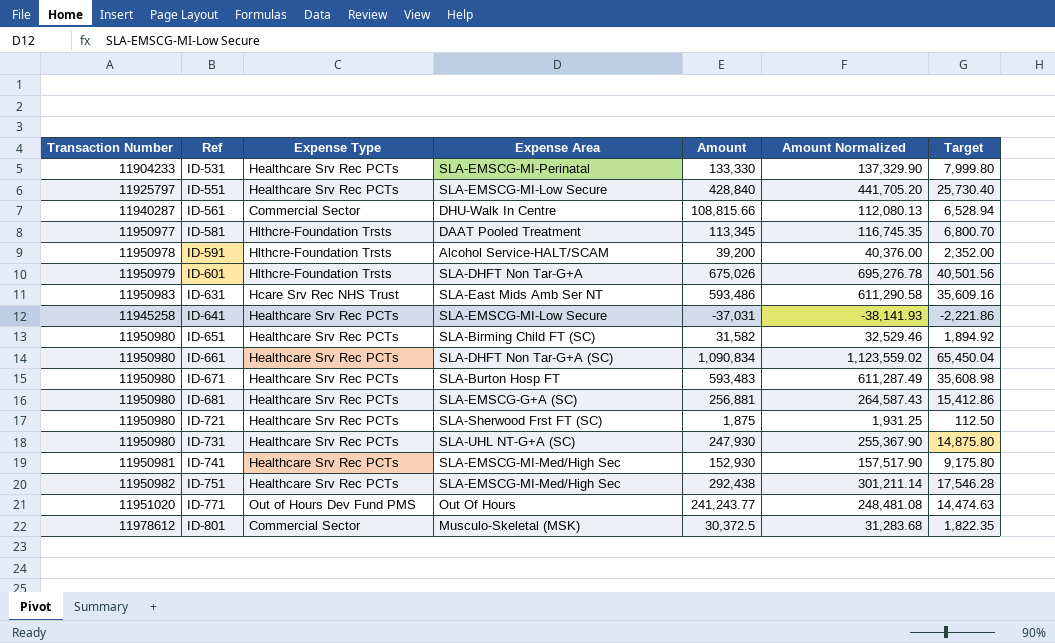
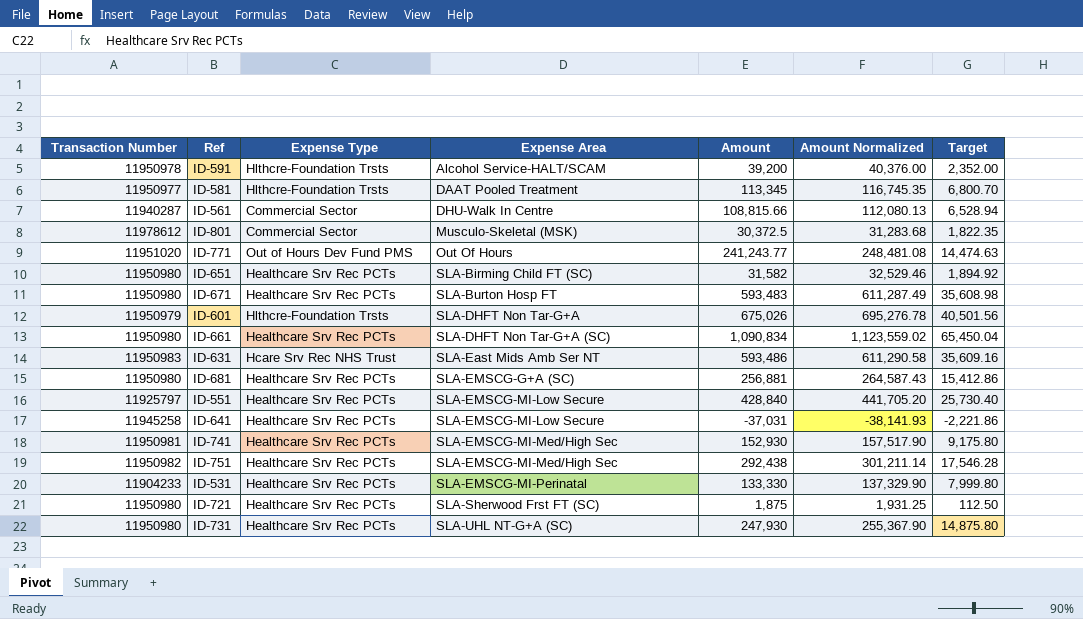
row order: Ref ascending -> Expense Area ascending

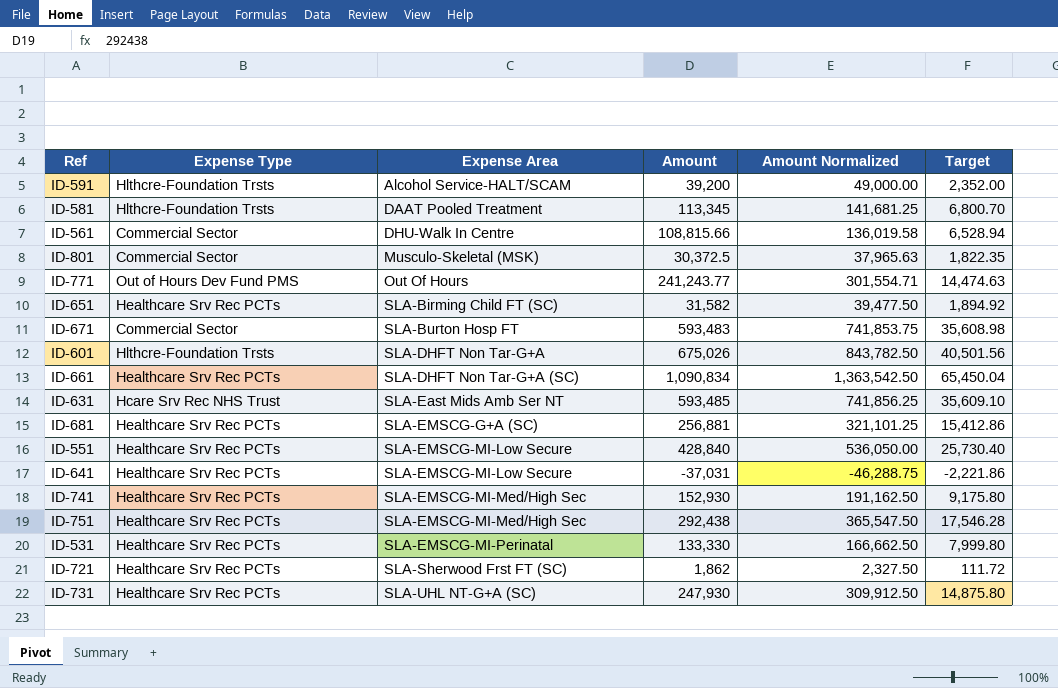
column Transaction Number | position: 1 -> none
column Amount Normalized | formula: [Amount] * 1.03 -> [Amount] * 1.25
ID-671 | Expense Type: Healthcare Srv Rec PCTs -> Commercial Sector
ID-631 | Amount: 593,486 -> 593,485
ID-631 | Target: 35,609.16 -> 35,609.10
ID-721 | Amount: 1,875 -> 1,862
ID-721 | Target: 112.50 -> 111.72

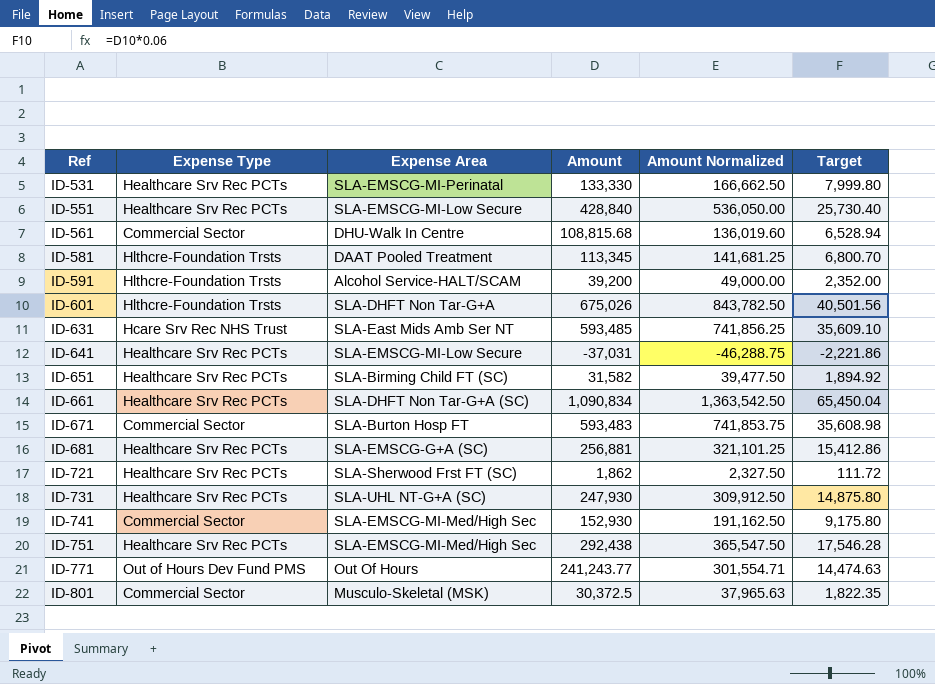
row order: Expense Area ascending -> Ref ascending
ID-561 | Amount: 108,815.66 -> 108,815.68
ID-561 | Amount Normalized: 136,019.58 -> 136,019.60
ID-741 | Expense Type: Healthcare Srv Rec PCTs -> Commercial Sector

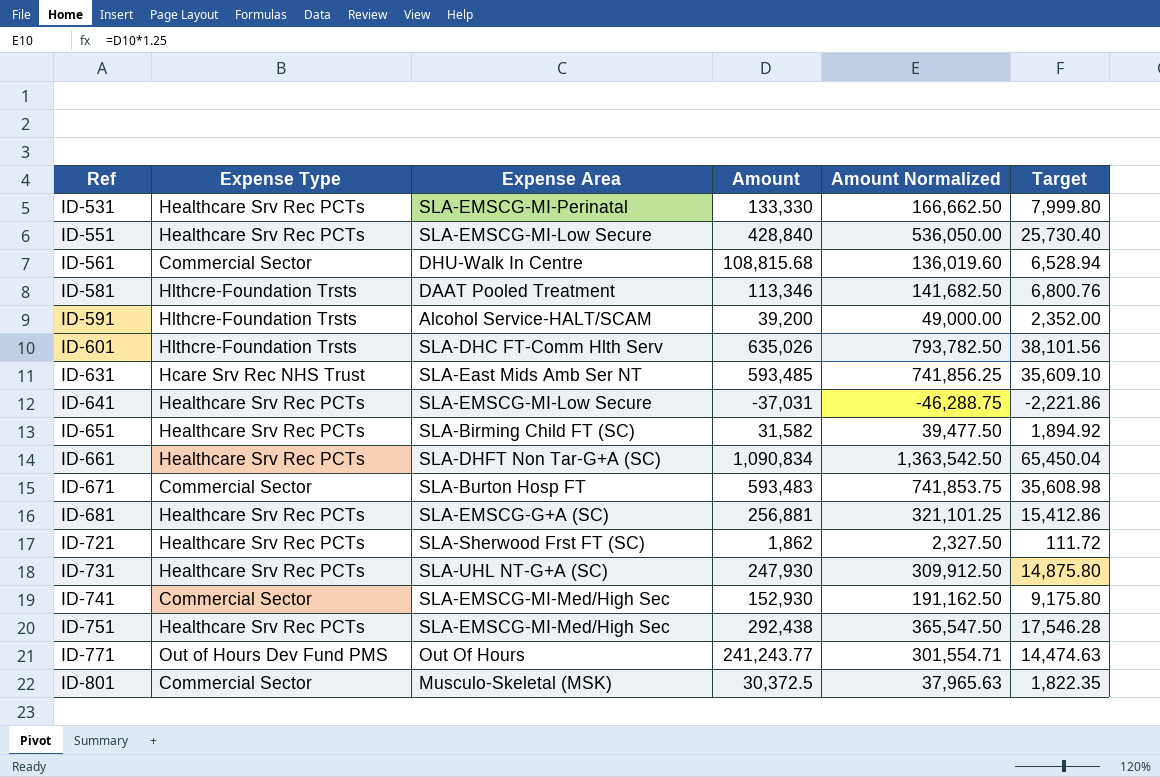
ID-581 | Amount: 113,345 -> 113,346
ID-581 | Amount Normalized: 141,681.25 -> 141,682.50
ID-581 | Target: 6,800.70 -> 6,800.76
ID-601 | Expense Area: SLA-DHFT Non Tar-G+A -> SLA-DHC FT-Comm Hlth Serv
ID-601 | Amount: 675,026 -> 635,026
ID-601 | Amount Normalized: 843,782.50 -> 793,782.50
ID-601 | Target: 40,501.56 -> 38,101.56

